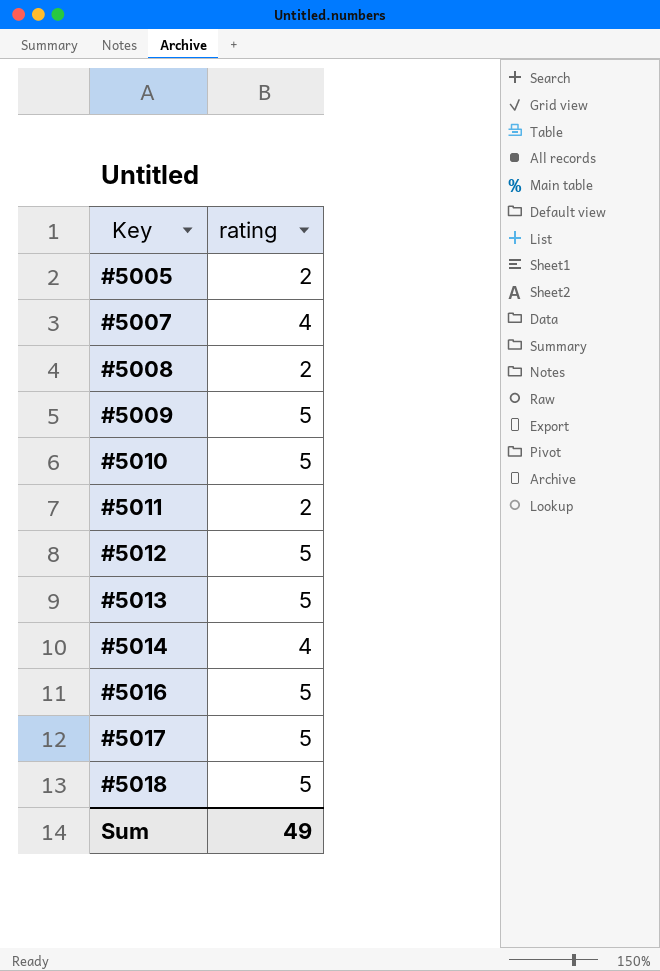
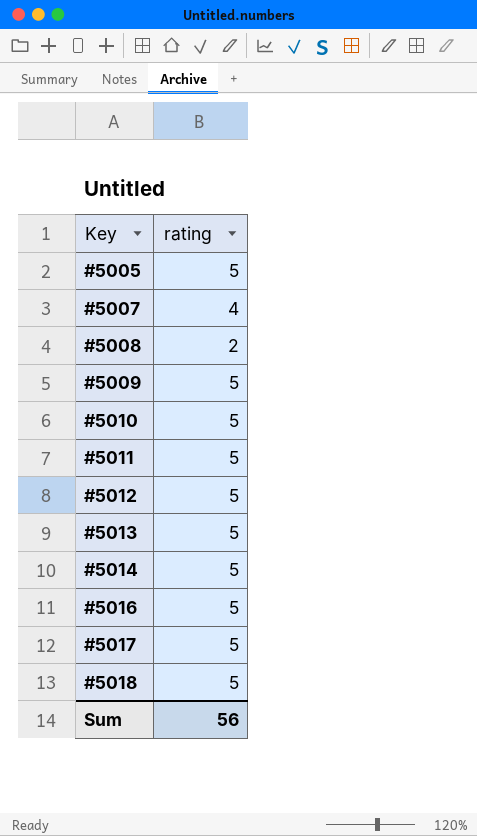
#5005 | rating: 2 -> 5
#5011 | rating: 2 -> 5
#5014 | rating: 4 -> 5
Sum | rating: 49 -> 56

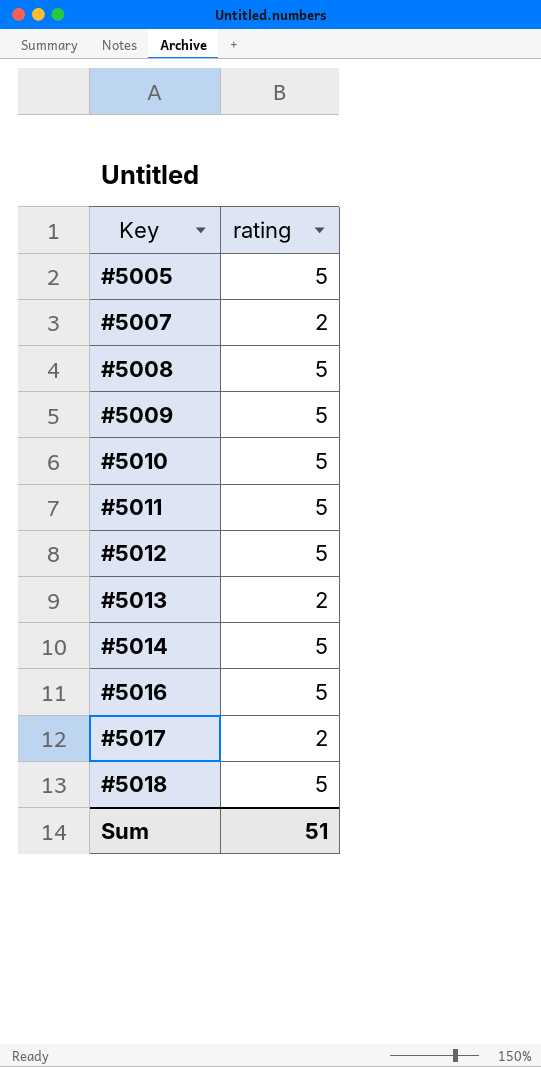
#5007 | rating: 4 -> 2
#5008 | rating: 2 -> 5
#5013 | rating: 5 -> 2
#5017 | rating: 5 -> 2
Sum | rating: 56 -> 51

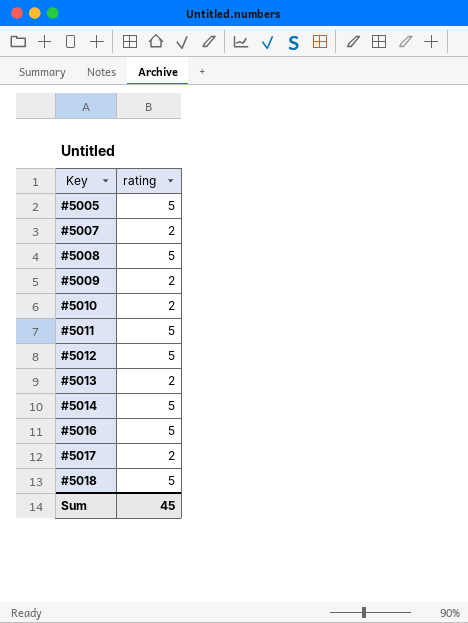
#5009 | rating: 5 -> 2
#5010 | rating: 5 -> 2
Sum | rating: 51 -> 45

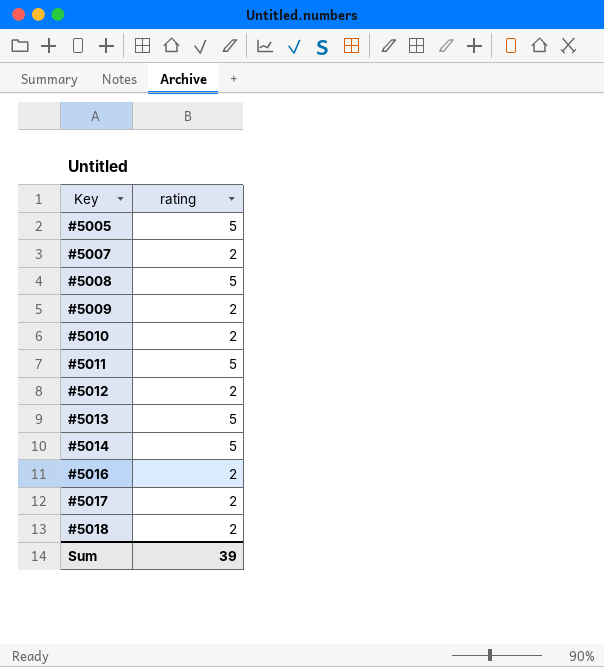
#5012 | rating: 5 -> 2
#5013 | rating: 2 -> 5
#5016 | rating: 5 -> 2
#5018 | rating: 5 -> 2
Sum | rating: 45 -> 39

